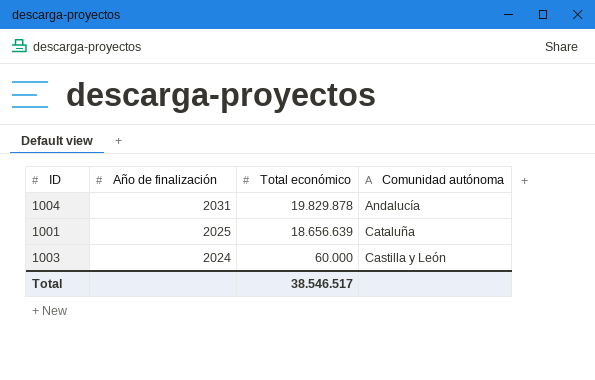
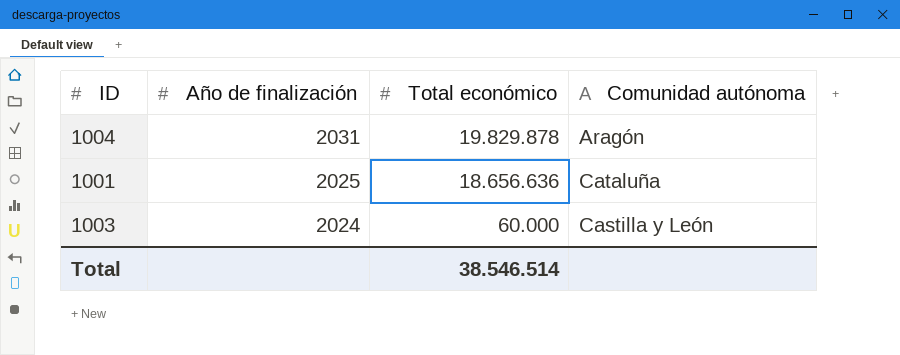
1004 | Comunidad autónoma: Andalucía -> Aragón
1001 | Total económico: 18.656.639 -> 18.656.636
Total | Total económico: 38.546.517 -> 38.546.514

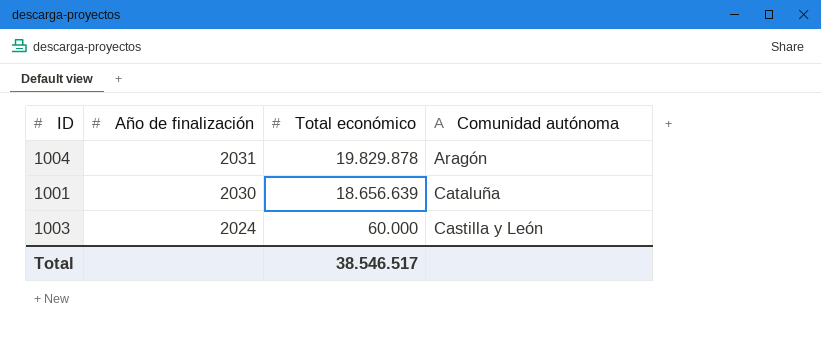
1001 | Año de finalización: 2025 -> 2030
1001 | Total económico: 18.656.636 -> 18.656.639
Total | Total económico: 38.546.514 -> 38.546.517

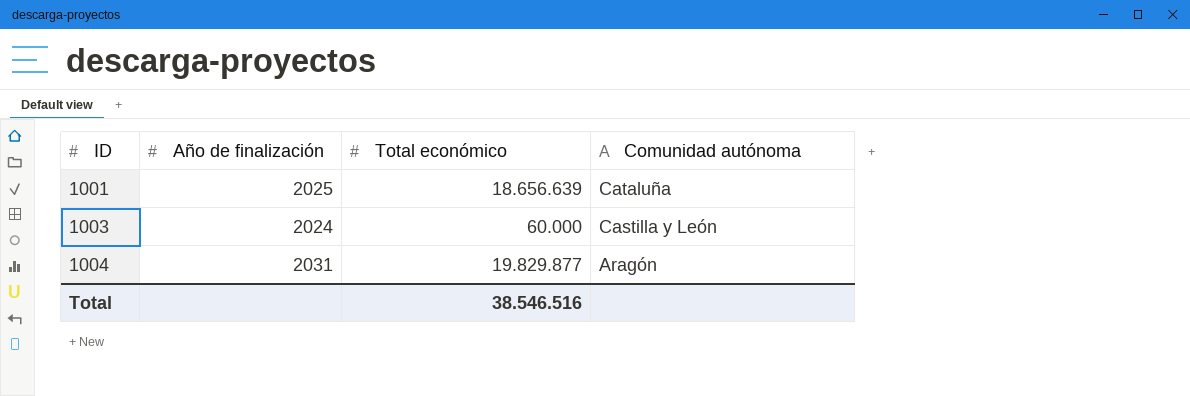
row order: Año de finalización descending -> ID ascending
1001 | Año de finalización: 2030 -> 2025
1004 | Total económico: 19.829.878 -> 19.829.877
Total | Total económico: 38.546.517 -> 38.546.516

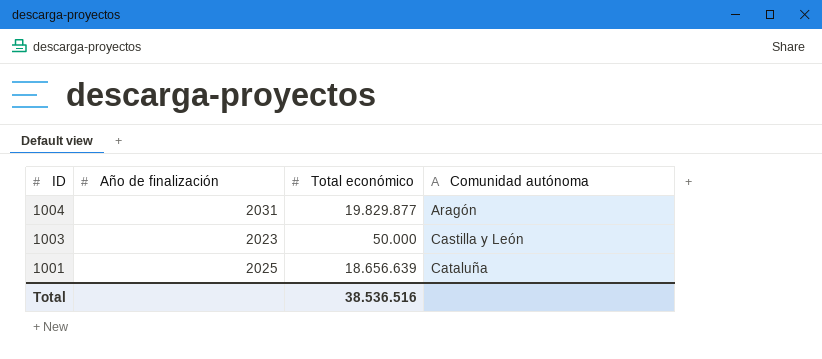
row order: ID ascending -> ID descending
1003 | Año de finalización: 2024 -> 2023
1003 | Total económico: 60.000 -> 50.000
Total | Total económico: 38.546.516 -> 38.536.516

